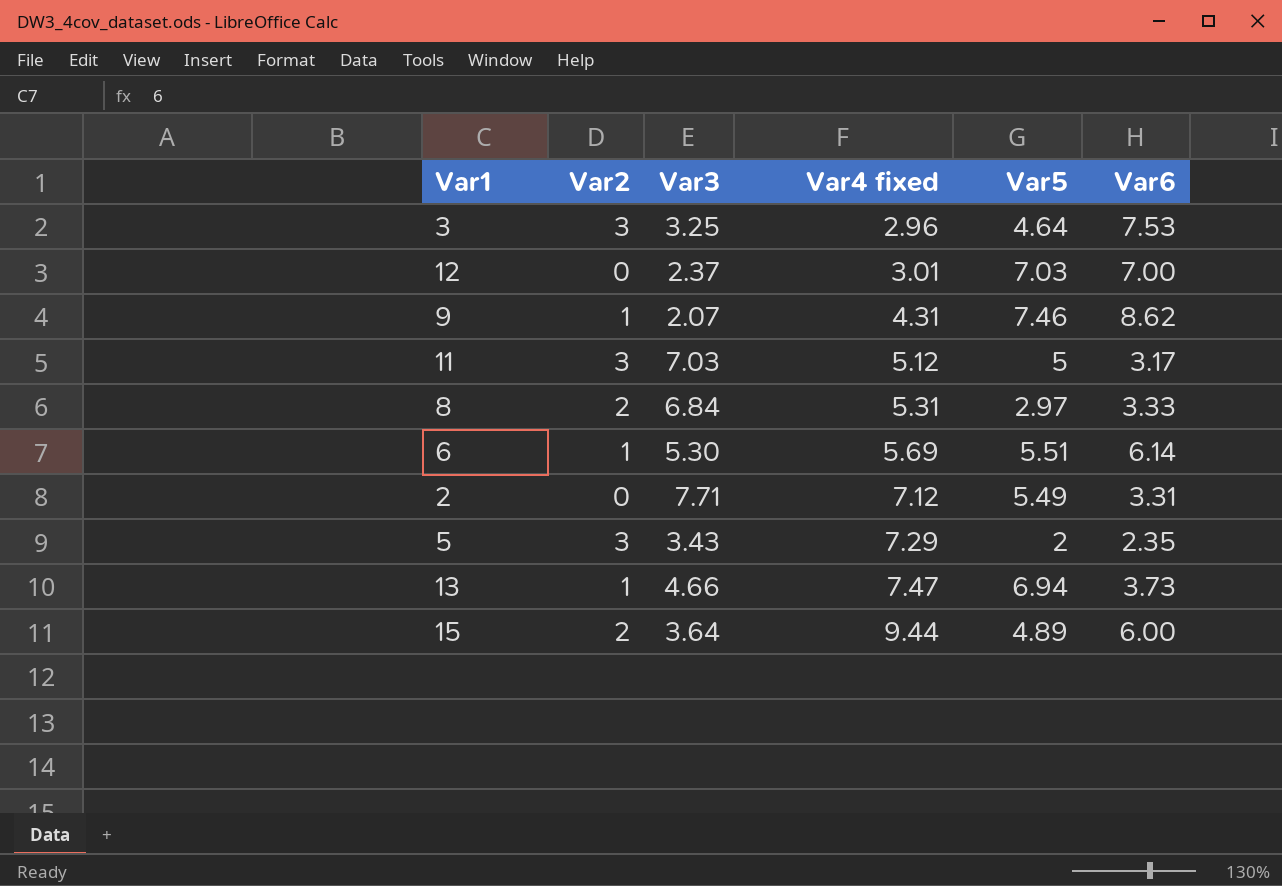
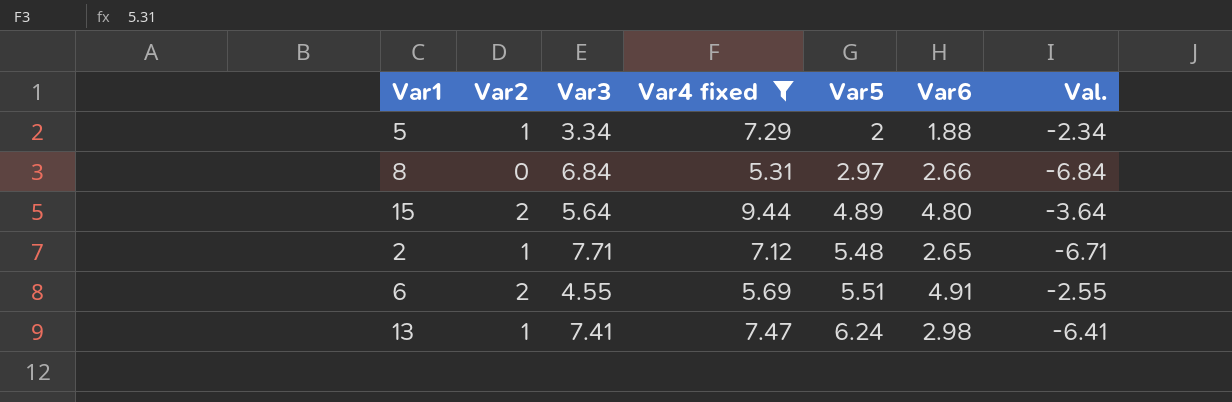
filter: none -> Var4 fixed >= 5.31
row order: Var4 fixed ascending -> Var5 ascending
column Val. | formula: none -> [Var2] - [Var3]
5 | Var2: 3 -> 1
5 | Var3: 3.43 -> 3.34
5 | Var6: 2.35 -> 1.88
8 | Var2: 2 -> 0
8 | Var6: 3.33 -> 2.66
15 | Var3: 3.64 -> 5.64
15 | Var6: 6.00 -> 4.80
2 | Var2: 0 -> 1
2 | Var5: 5.49 -> 5.48
2 | Var6: 3.31 -> 2.65
6 | Var2: 1 -> 2
6 | Var3: 5.30 -> 4.55
6 | Var6: 6.14 -> 4.91
13 | Var3: 4.66 -> 7.41
13 | Var5: 6.94 -> 6.24
13 | Var6: 3.73 -> 2.98

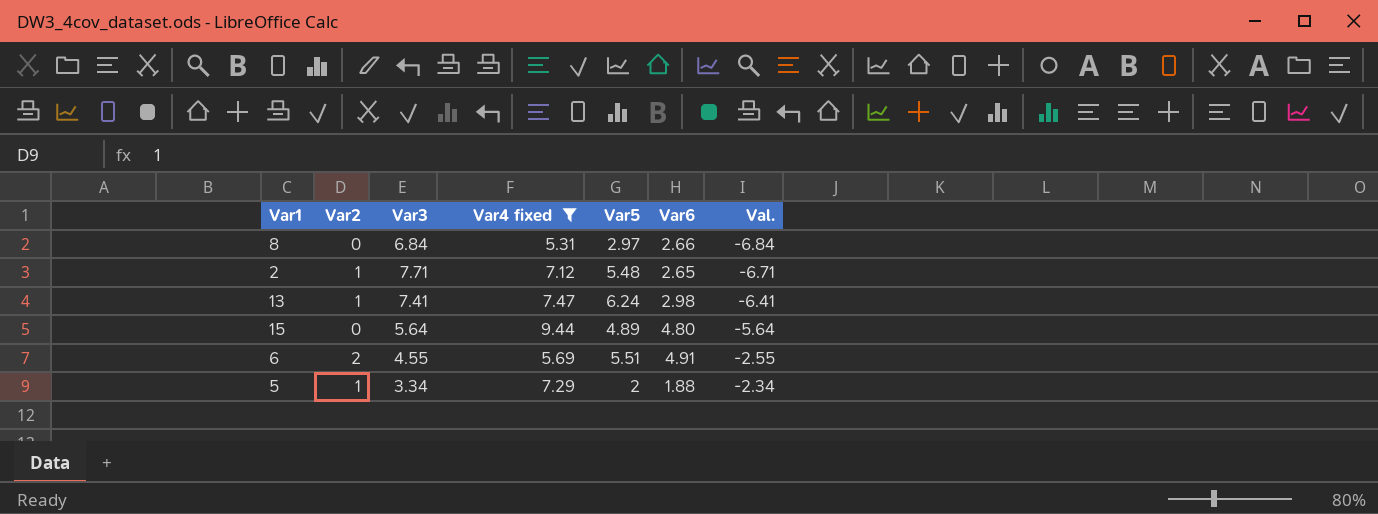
row order: Var5 ascending -> Val. ascending
15 | Var2: 2 -> 0
15 | Val.: -3.64 -> -5.64

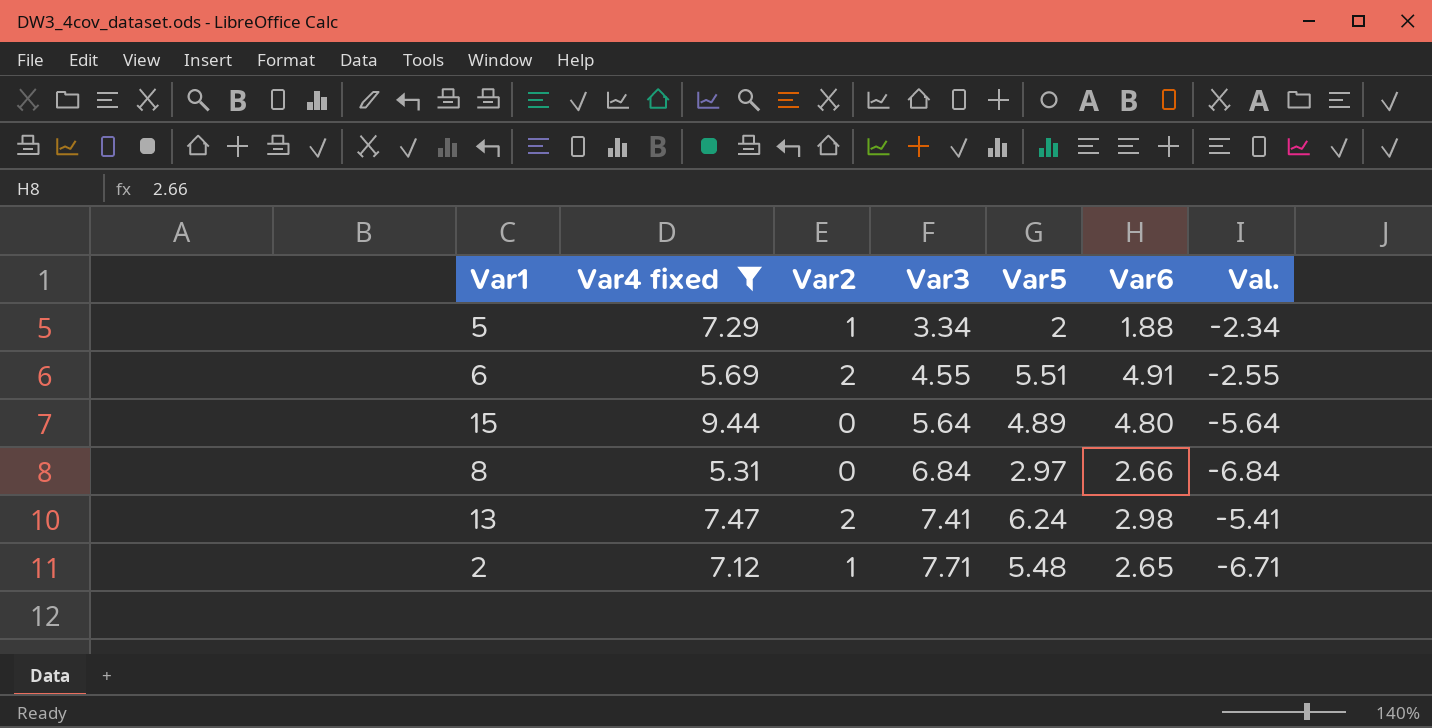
row order: Val. ascending -> Var3 ascending
column Var4 fixed | position: 4 -> 2
13 | Var2: 1 -> 2
13 | Val.: -6.41 -> -5.41

